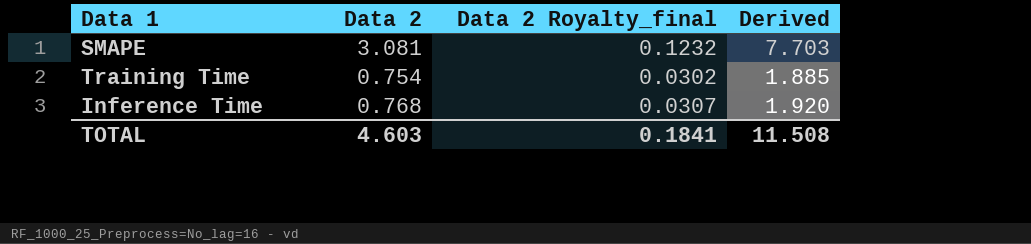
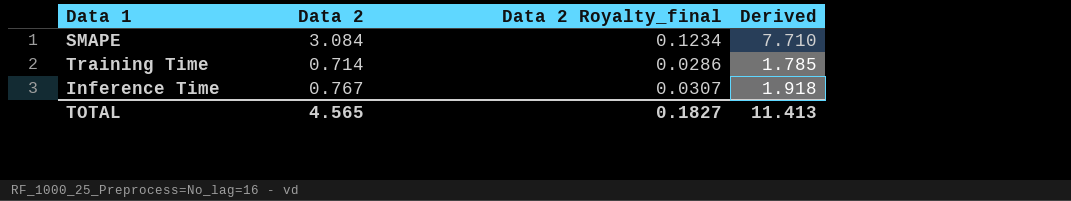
SMAPE | Data 2: 3.081 -> 3.084
SMAPE | Data 2 Royalty_final: 0.1232 -> 0.1234
SMAPE | Derived: 7.703 -> 7.710
Training Time | Data 2: 0.754 -> 0.714
Training Time | Data 2 Royalty_final: 0.0302 -> 0.0286
Training Time | Derived: 1.885 -> 1.785
Inference Time | Data 2: 0.768 -> 0.767
Inference Time | Derived: 1.920 -> 1.918
TOTAL | Data 2: 4.603 -> 4.565
TOTAL | Data 2 Royalty_final: 0.1841 -> 0.1827
TOTAL | Derived: 11.508 -> 11.413

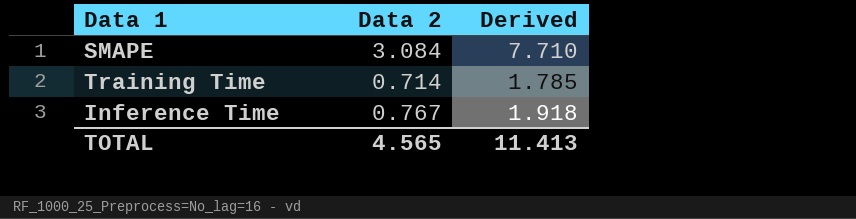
column Data 2 Royalty_final | formula: [Data 2] * 0.04 -> none

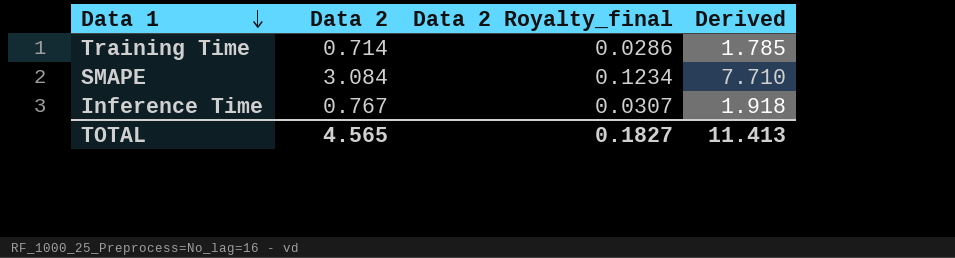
row order: none -> Data 1 descending
column Data 2 Royalty_final | formula: none -> [Data 2] * 0.04

